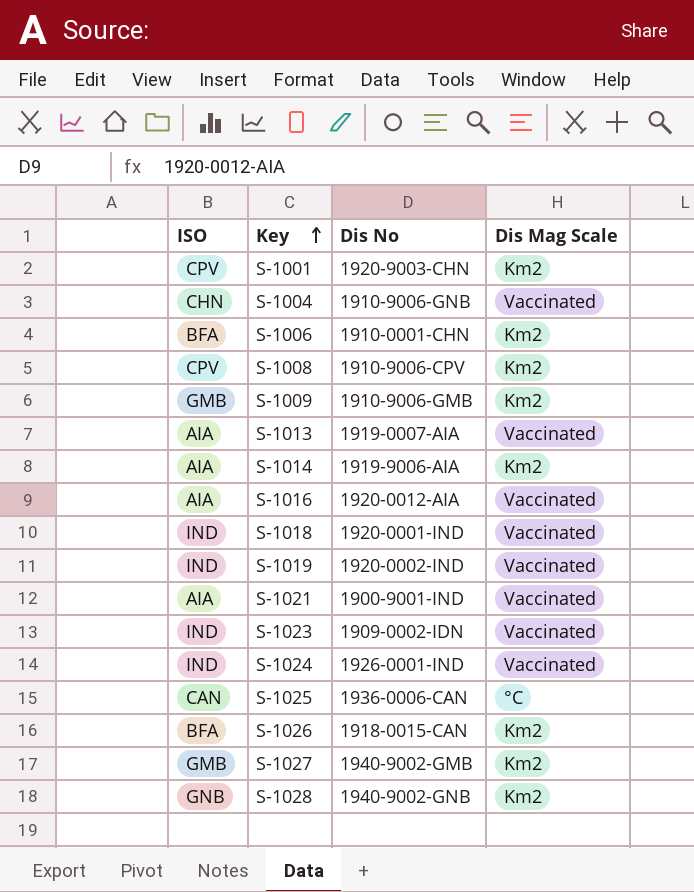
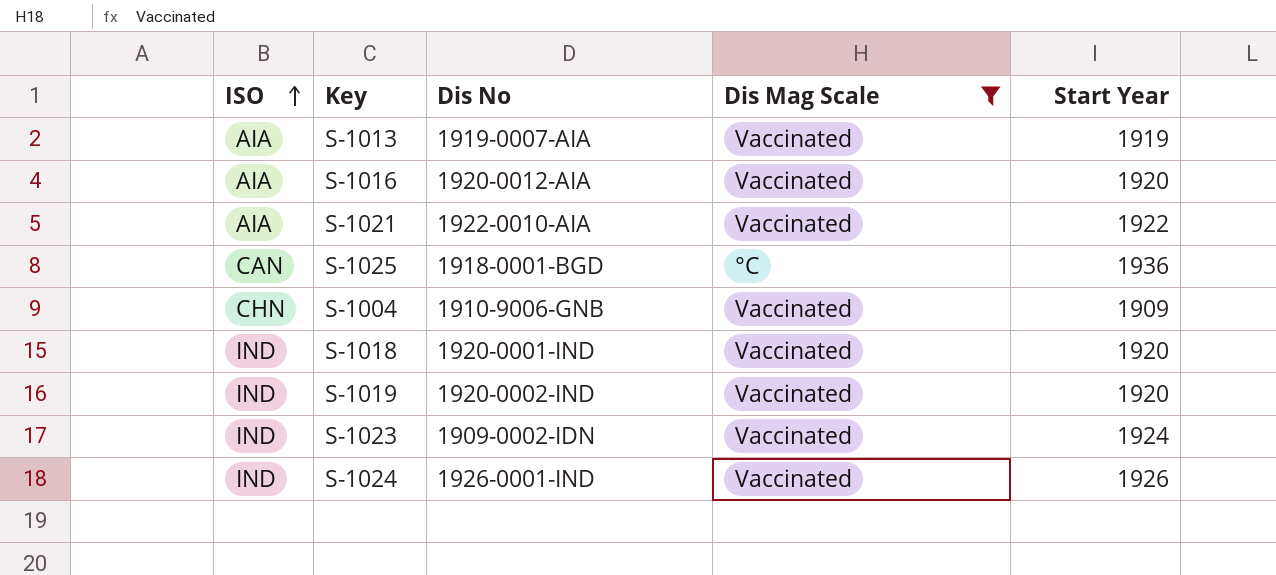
filter: none -> Dis Mag Scale != Km2
row order: Key ascending -> ISO ascending
column Start Year | position: none -> 5
S-1021 | Dis No: 1900-9001-IND -> 1922-0010-AIA
S-1025 | Dis No: 1936-0006-CAN -> 1918-0001-BGD

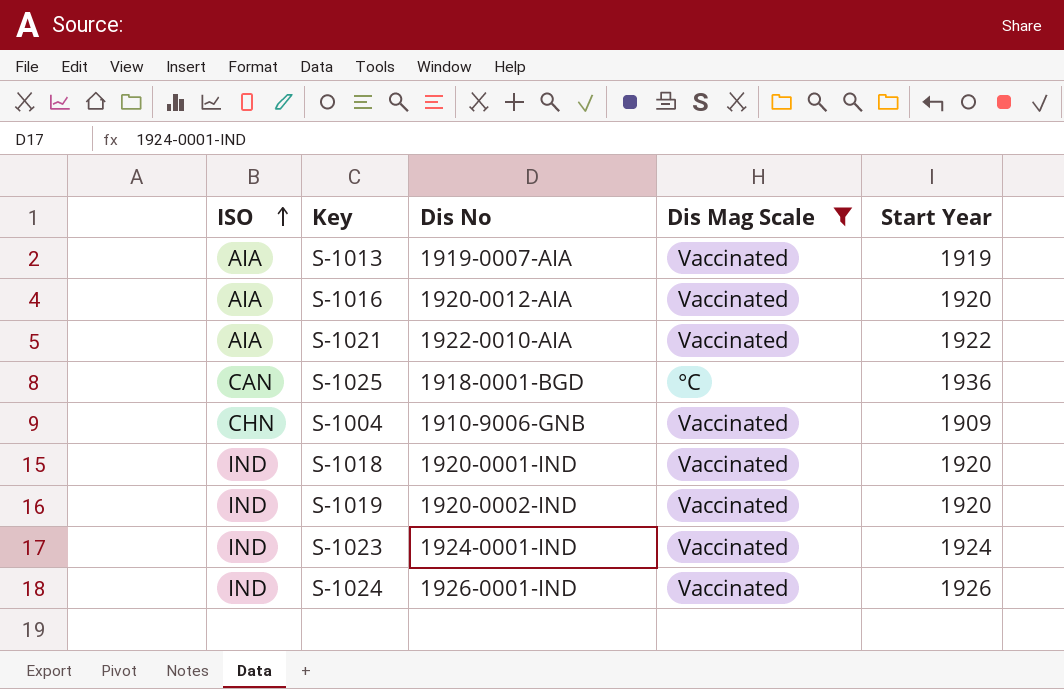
S-1023 | Dis No: 1909-0002-IDN -> 1924-0001-IND

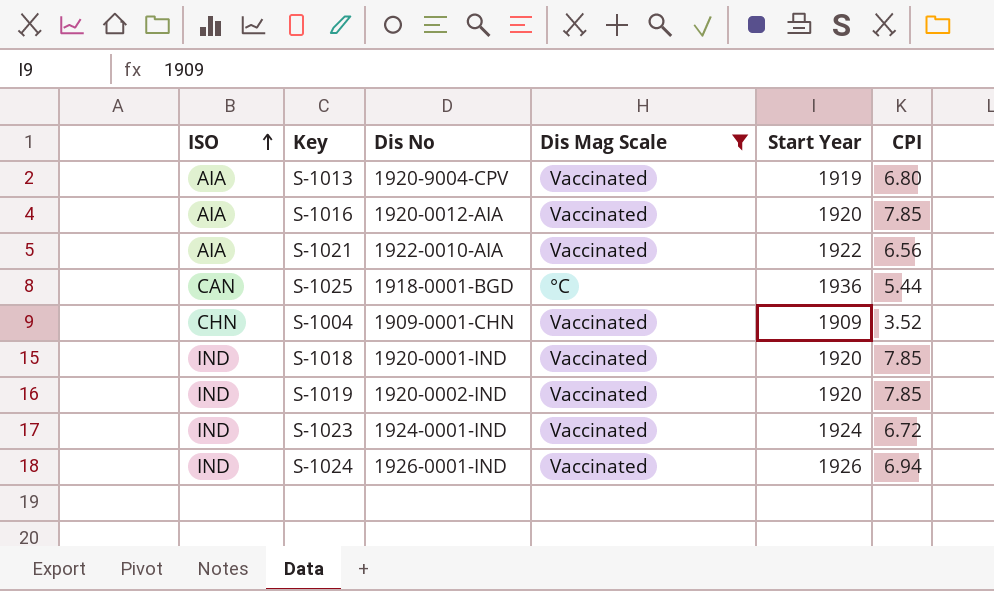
column CPI | position: none -> 6
S-1013 | Dis No: 1919-0007-AIA -> 1920-9004-CPV
S-1004 | Dis No: 1910-9006-GNB -> 1909-0001-CHN

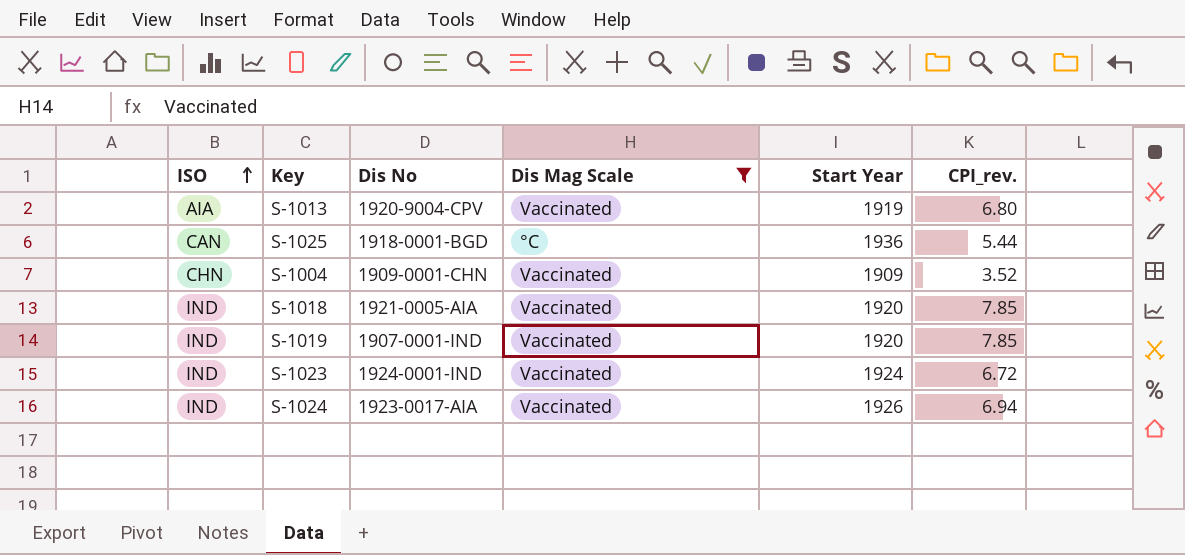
column name: CPI -> CPI_rev.
row S-1016: AIA | 1920-0012-AIA | Vaccinated | 1920 | 7.85 -> none
row S-1021: AIA | 1922-0010-AIA | Vaccinated | 1922 | 6.56 -> none
S-1018 | Dis No: 1920-0001-IND -> 1921-0005-AIA
S-1019 | Dis No: 1920-0002-IND -> 1907-0001-IND
S-1024 | Dis No: 1926-0001-IND -> 1923-0017-AIA

